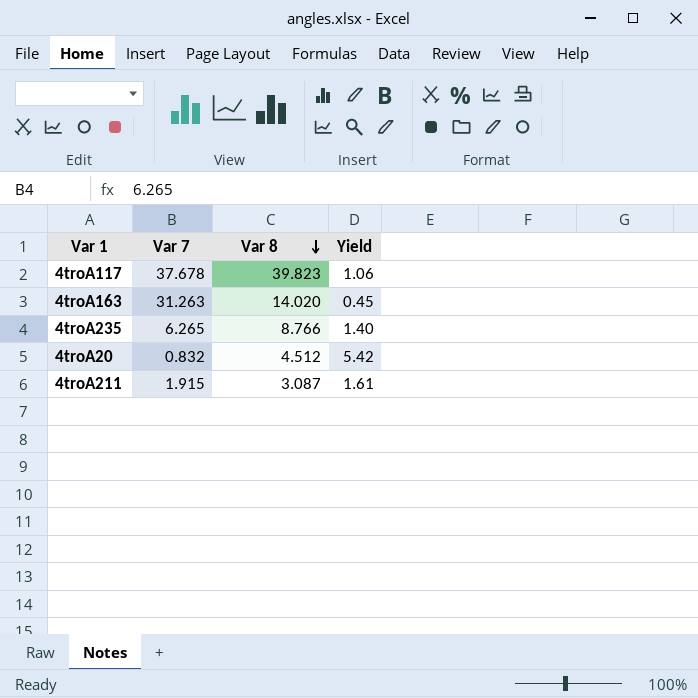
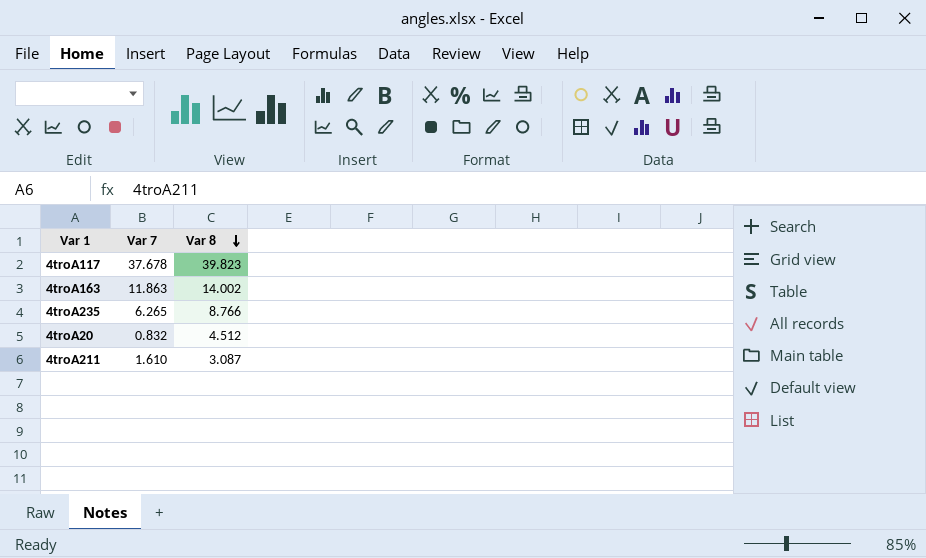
column Yield | formula: [Var 8] / [Var 7] -> none
4troA163 | Var 7: 31.263 -> 11.863
4troA163 | Var 8: 14.020 -> 14.002
4troA211 | Var 7: 1.915 -> 1.610

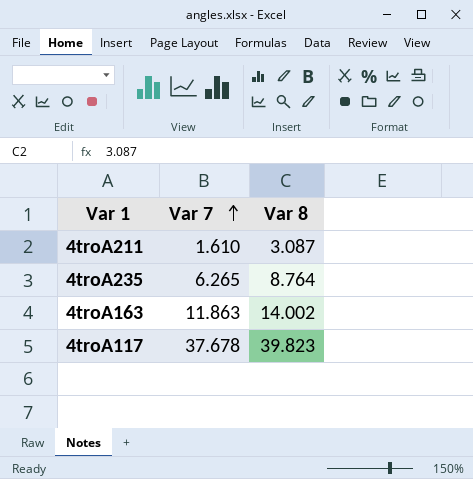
row order: Var 8 descending -> Var 7 ascending
row 4troA20: 0.832 | 4.512 -> none
4troA235 | Var 8: 8.766 -> 8.764

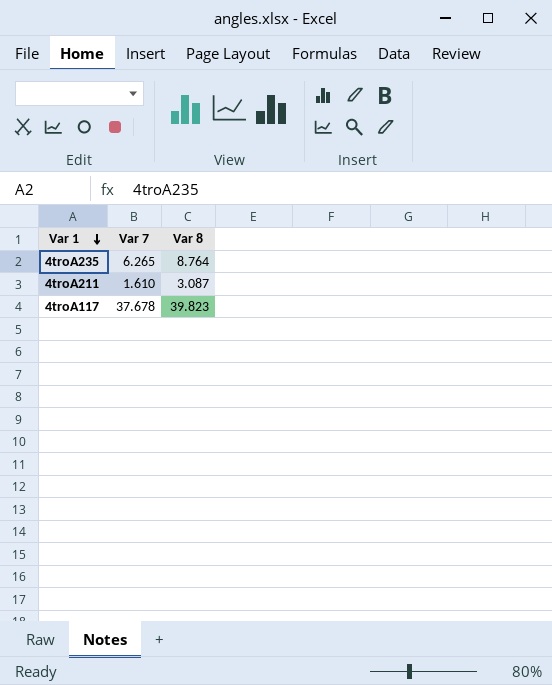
row order: Var 7 ascending -> Var 1 descending
row 4troA163: 11.863 | 14.002 -> none

